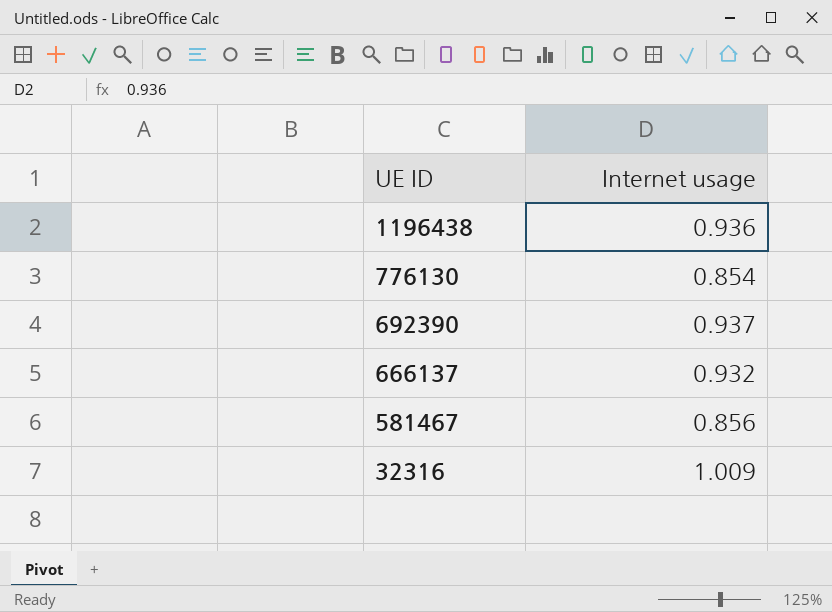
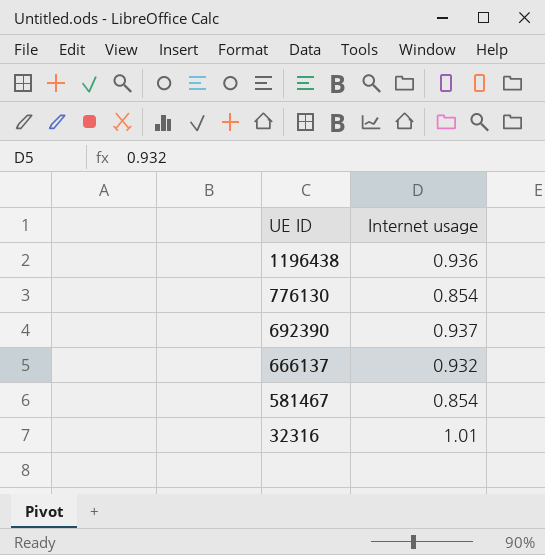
581467 | Internet usage: 0.856 -> 0.854
32316 | Internet usage: 1.009 -> 1.01

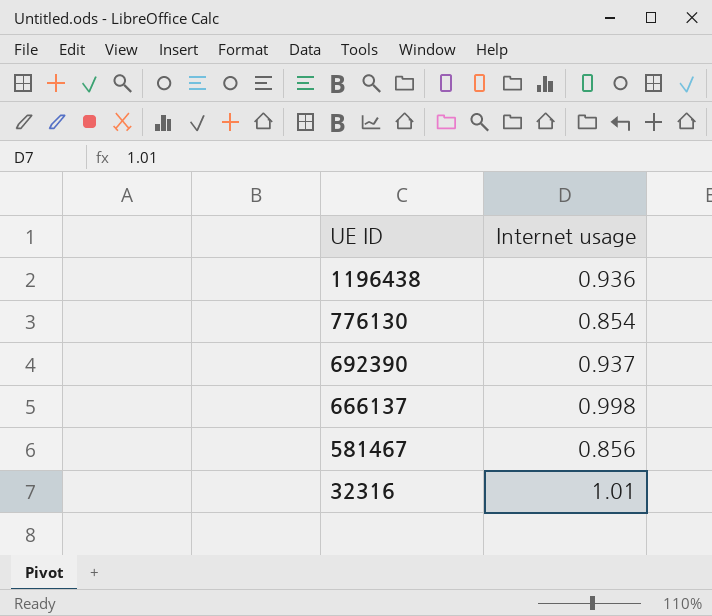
666137 | Internet usage: 0.932 -> 0.998
581467 | Internet usage: 0.854 -> 0.856

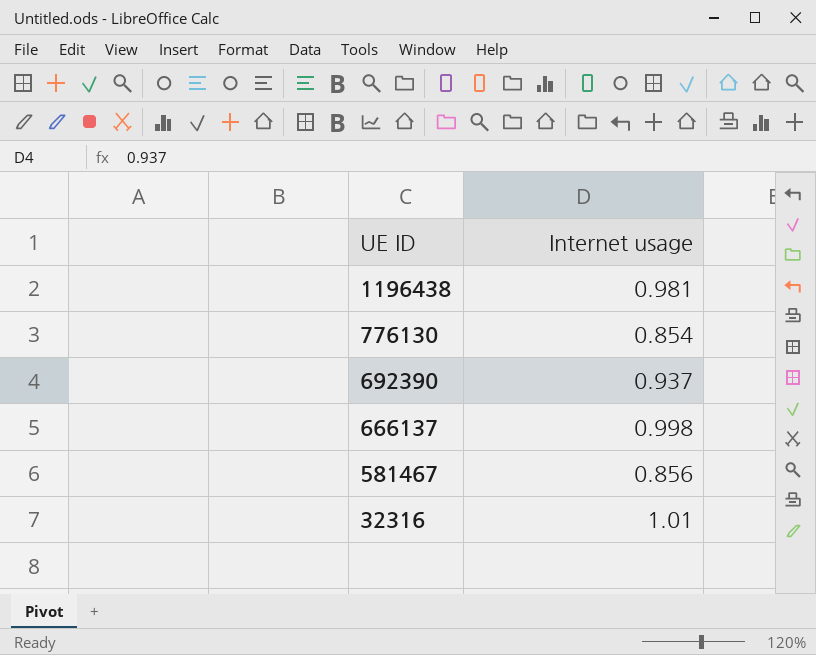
1196438 | Internet usage: 0.936 -> 0.981

